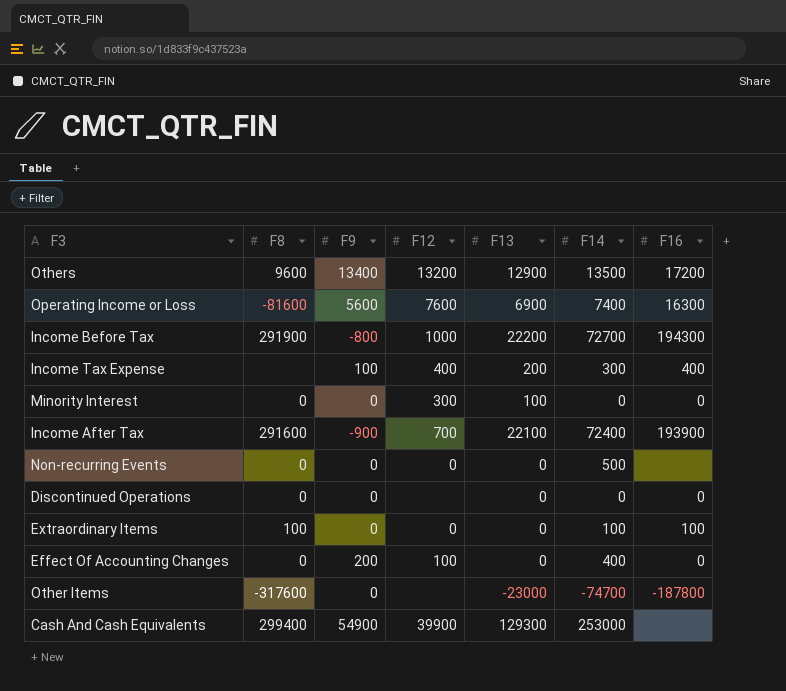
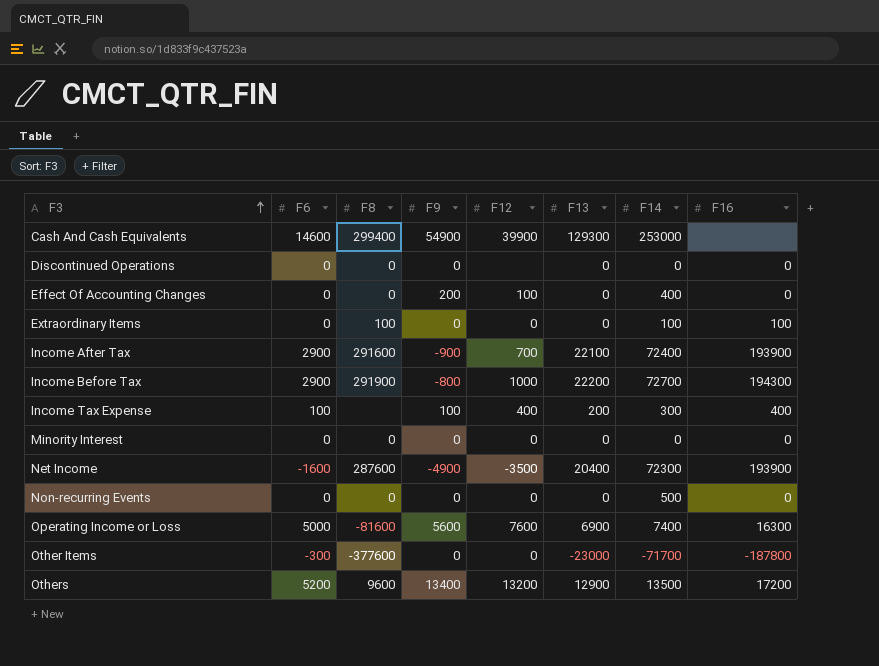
row order: none -> F3 ascending
column F6 | position: none -> 2
Minority Interest | F12: 300 -> 0
Minority Interest | F13: 100 -> 0
row Net Income: none -> -1600 | 287600 | -4900 | -3500 | 20400 | 72300 | 193900
Non-recurring Events | F16: none -> 0
Other Items | F8: -317600 -> -377600
Other Items | F12: none -> 0
Other Items | F14: -74700 -> -71700

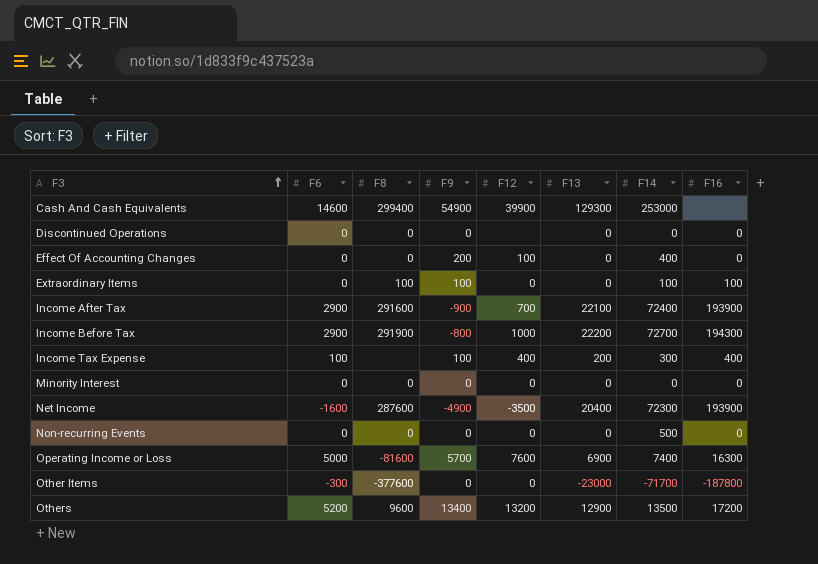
Extraordinary Items | F9: 0 -> 100
Operating Income or Loss | F9: 5600 -> 5700

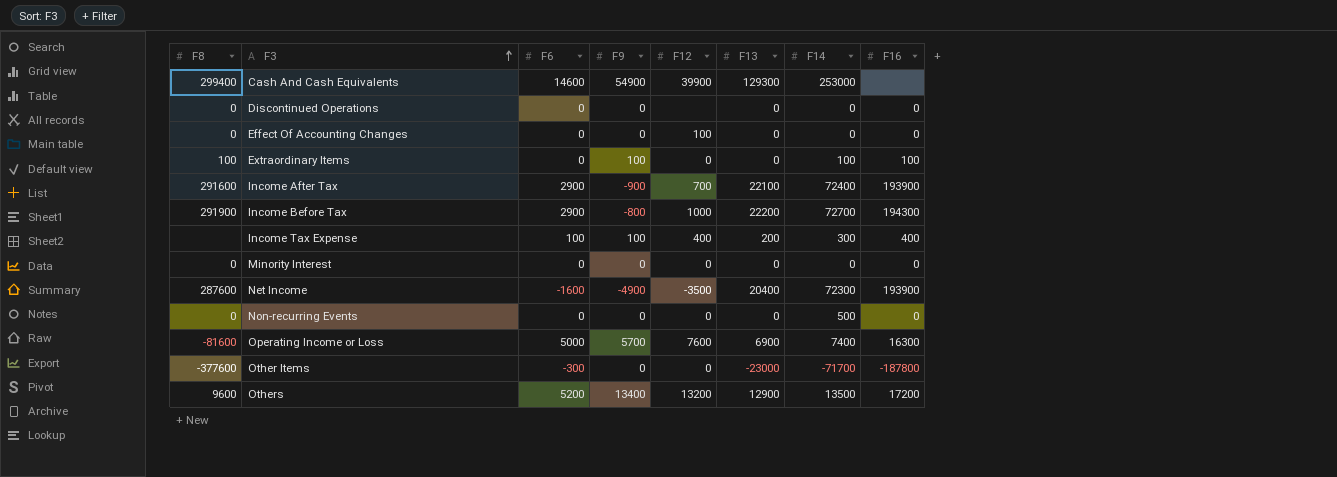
column F8 | position: 3 -> 1
Effect Of Accounting Changes | F9: 200 -> 0
Effect Of Accounting Changes | F14: 400 -> 0

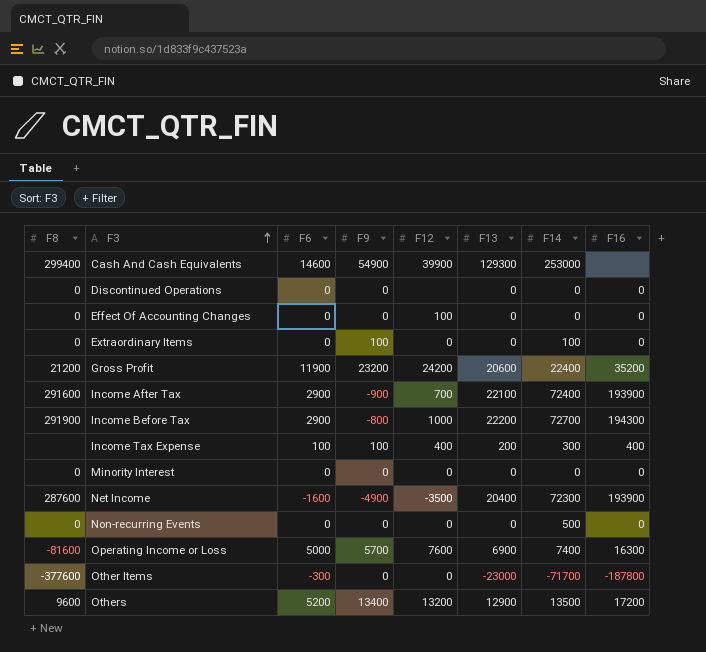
Extraordinary Items | F8: 100 -> 0
Extraordinary Items | F16: 100 -> 0
row Gross Profit: none -> 21200 | 11900 | 23200 | 24200 | 20600 | 22400 | 35200

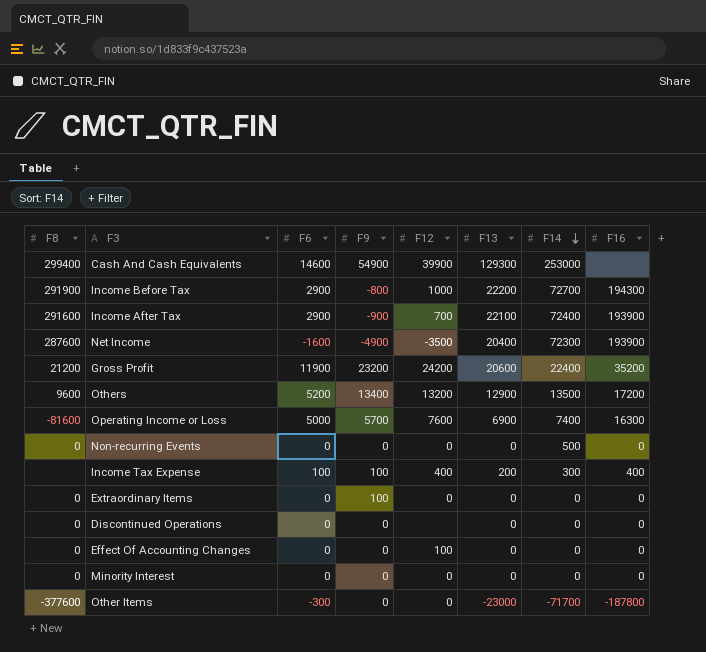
row order: F3 ascending -> F14 descending
Extraordinary Items | F14: 100 -> 0

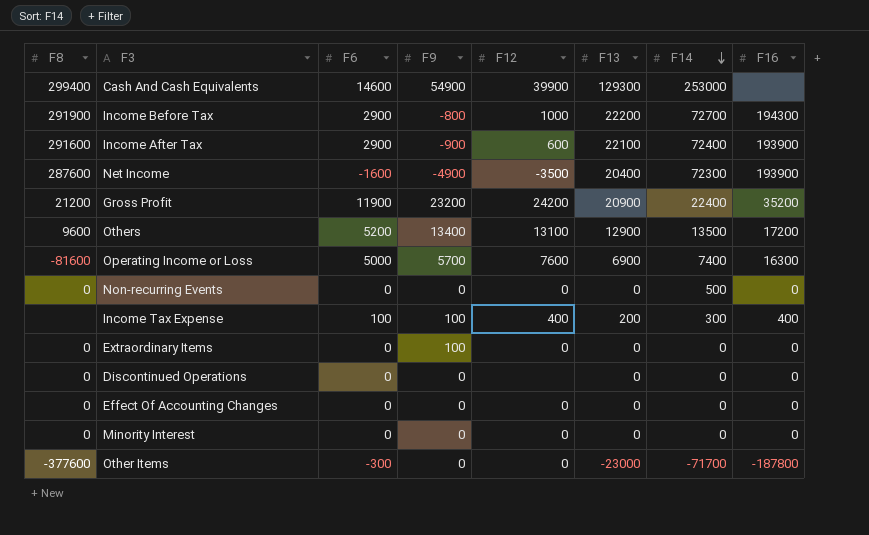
Income After Tax | F12: 700 -> 600
Gross Profit | F13: 20600 -> 20900
Others | F12: 13200 -> 13100
Effect Of Accounting Changes | F12: 100 -> 0

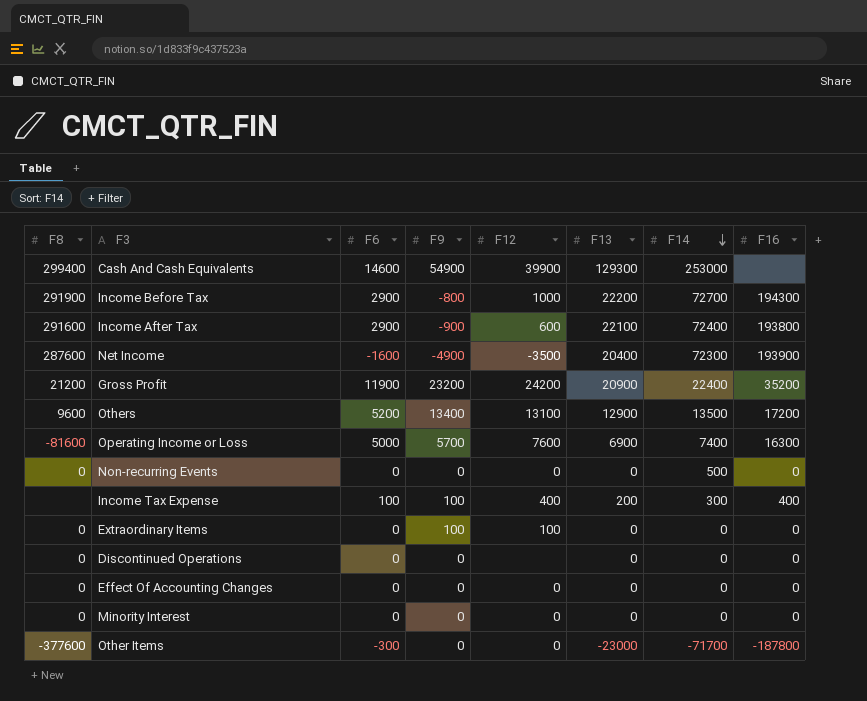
Income After Tax | F16: 193900 -> 193800
Extraordinary Items | F12: 0 -> 100

